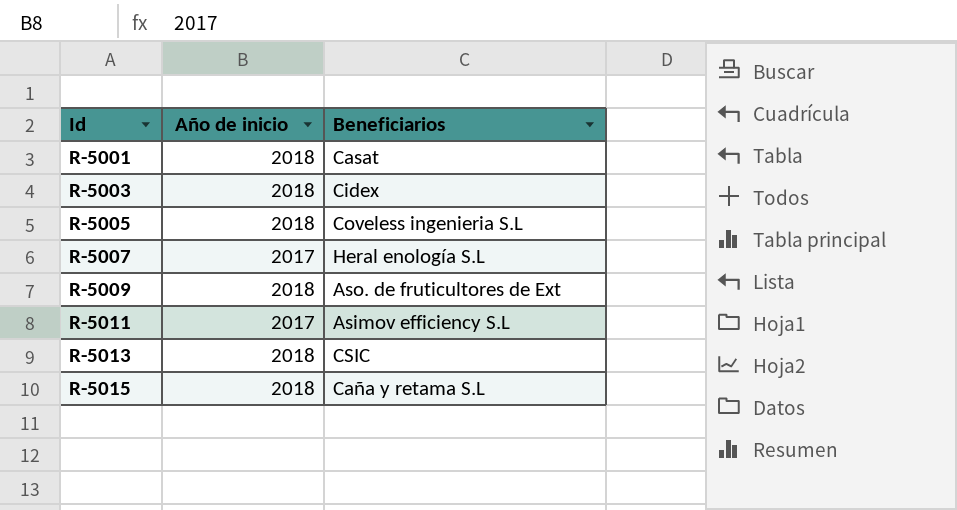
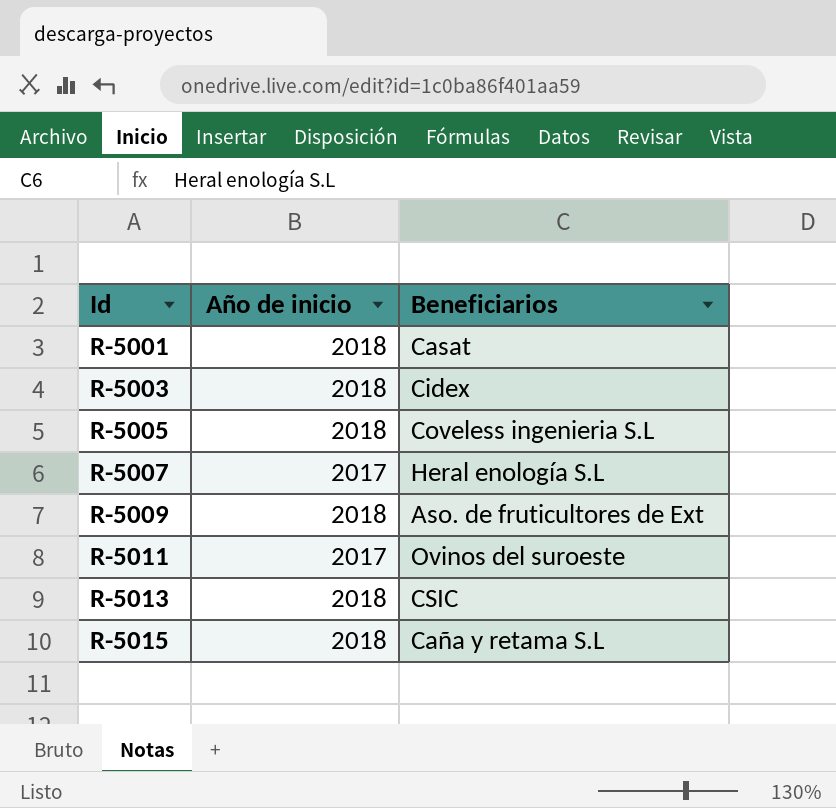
R-5011 | Beneficiarios: Asimov efficiency S.L -> Ovinos del suroeste

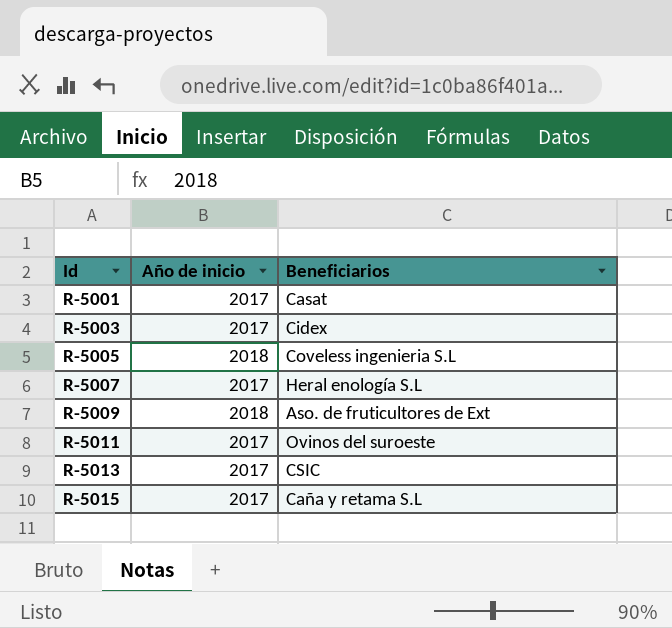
R-5001 | Año de inicio: 2018 -> 2017
R-5003 | Año de inicio: 2018 -> 2017
R-5013 | Año de inicio: 2018 -> 2017
R-5015 | Año de inicio: 2018 -> 2017

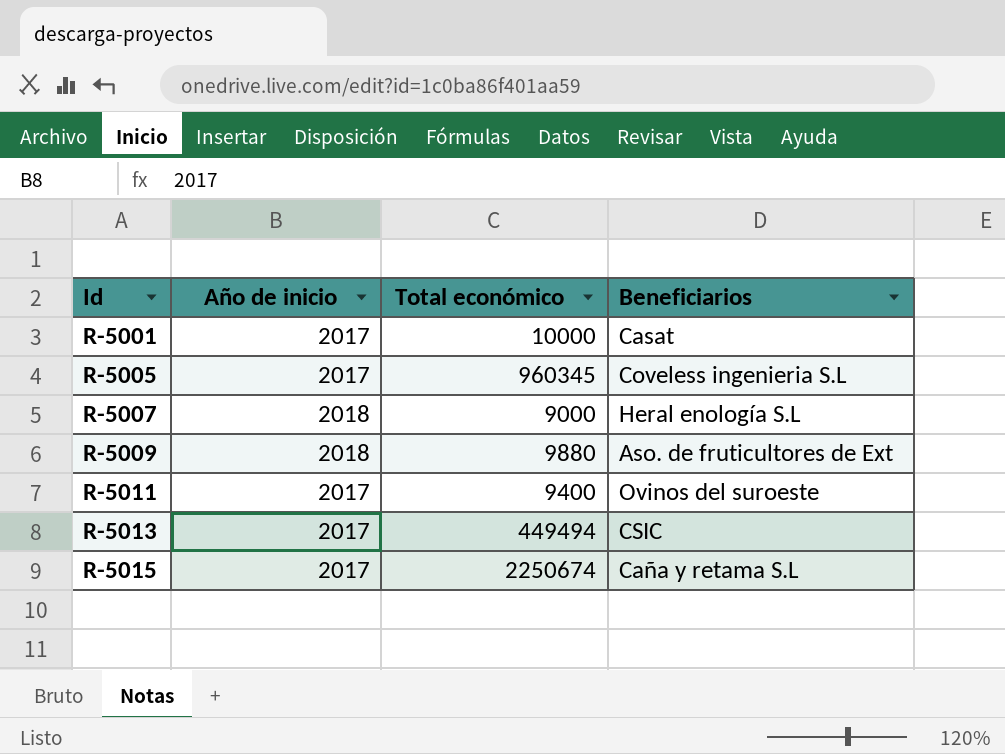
column Total económico | position: none -> 3
row R-5003: 2017 | Cidex -> none
R-5005 | Año de inicio: 2018 -> 2017
R-5007 | Año de inicio: 2017 -> 2018

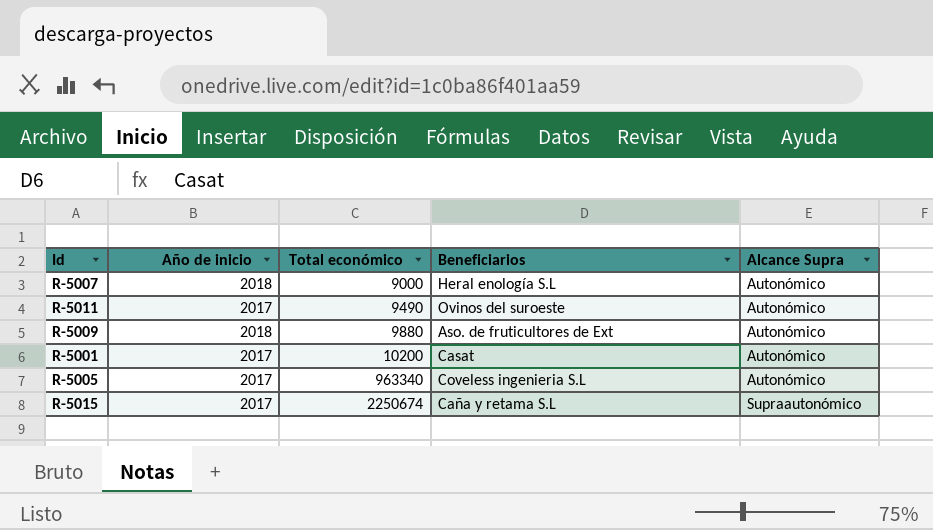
row order: Id ascending -> Total económico ascending
column Alcance Supra | position: none -> 5
row R-5013: 2017 | 449494 | CSIC -> none
R-5011 | Total económico: 9400 -> 9490
R-5001 | Total económico: 10000 -> 10200
R-5005 | Total económico: 960345 -> 963340

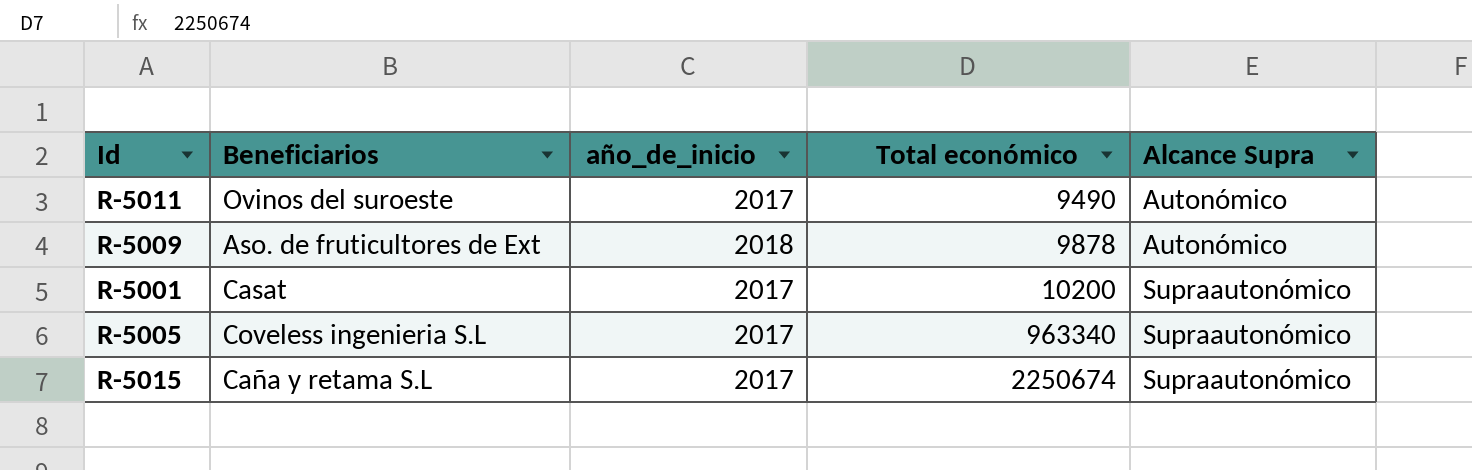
column Beneficiarios | position: 4 -> 2
column name: Año de inicio -> año_de_inicio
row R-5007: 2018 | 9000 | Heral enología S.L | Autonómico -> none
R-5009 | Total económico: 9880 -> 9878
R-5001 | Alcance Supra: Autonómico -> Supraautonómico
R-5005 | Alcance Supra: Autonómico -> Supraautonómico

